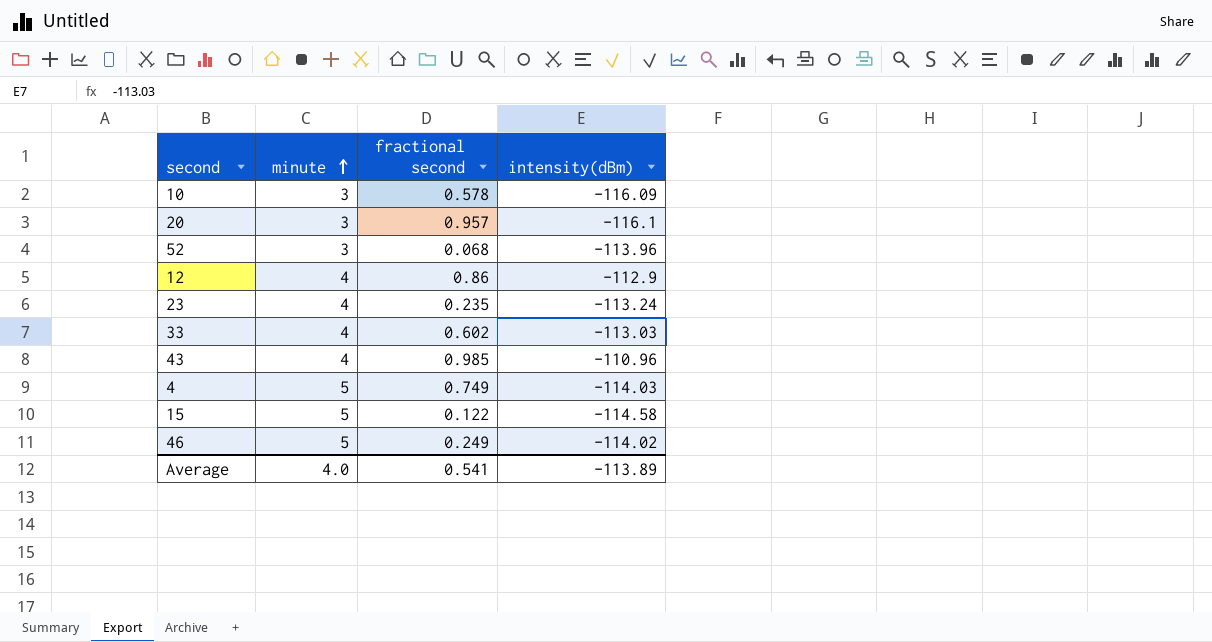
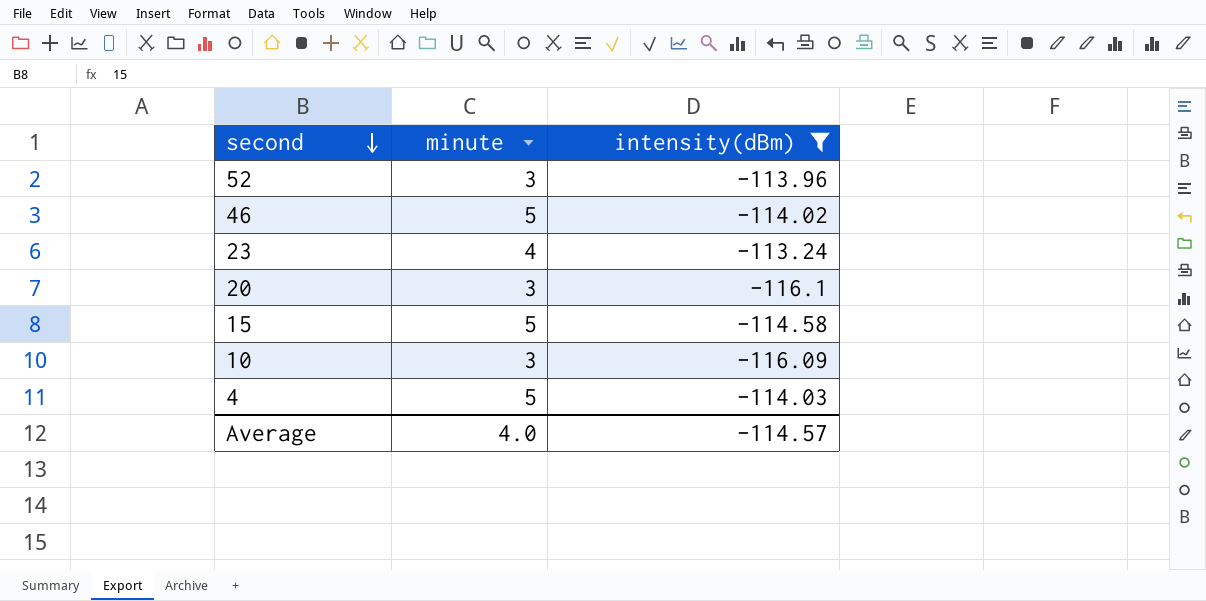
filter: none -> intensity(dBm) <= -113.24
row order: minute ascending -> second descending
column fractional second | position: 3 -> none
Average | intensity(dBm): -113.89 -> -114.57

